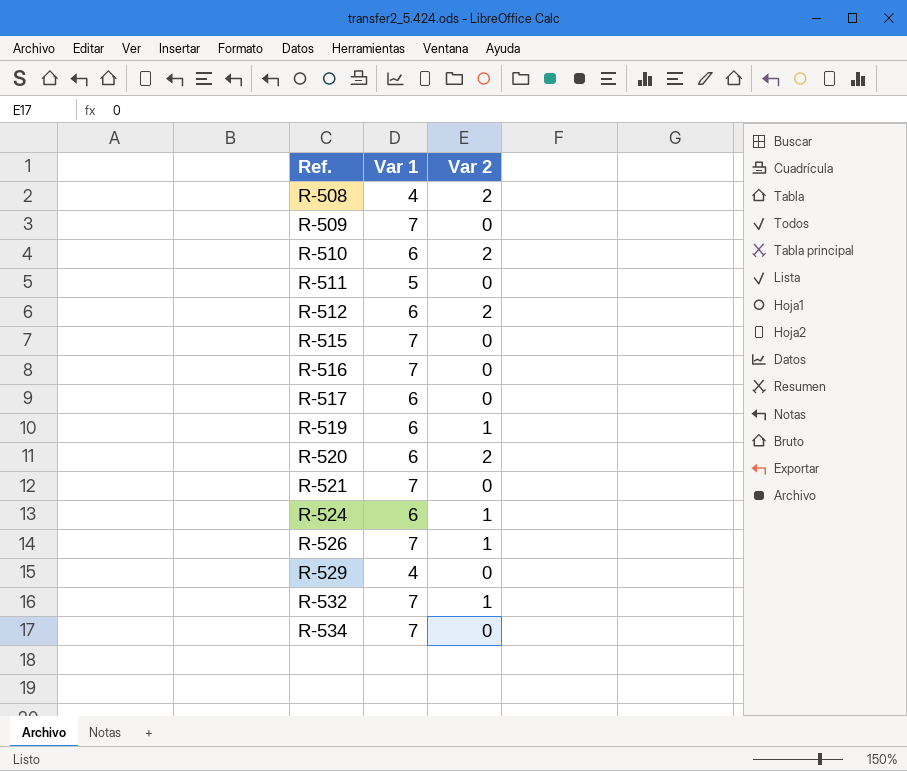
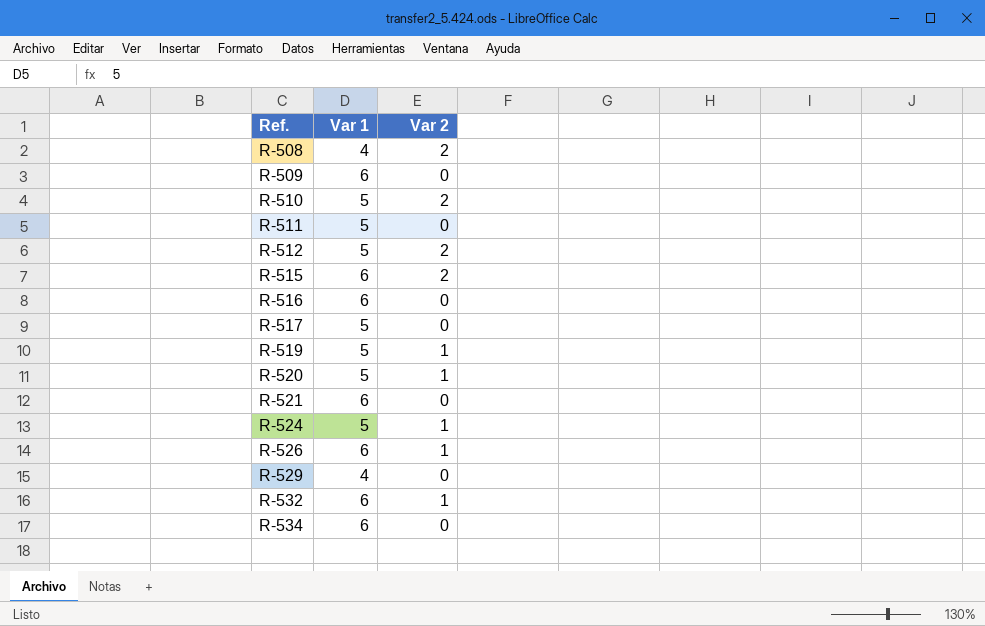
R-509 | Var 1: 7 -> 6
R-510 | Var 1: 6 -> 5
R-512 | Var 1: 6 -> 5
R-515 | Var 1: 7 -> 6
R-515 | Var 2: 0 -> 2
R-516 | Var 1: 7 -> 6
R-517 | Var 1: 6 -> 5
R-519 | Var 1: 6 -> 5
R-520 | Var 1: 6 -> 5
R-520 | Var 2: 2 -> 1
R-521 | Var 1: 7 -> 6
R-524 | Var 1: 6 -> 5
R-526 | Var 1: 7 -> 6
R-532 | Var 1: 7 -> 6
R-534 | Var 1: 7 -> 6

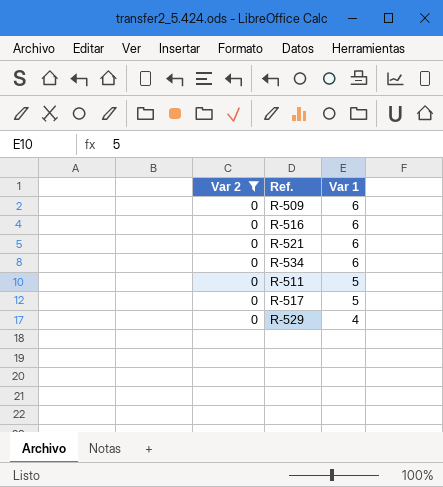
filter: none -> Var 2 = 0
row order: Ref. ascending -> Var 1 descending
column Var 2 | position: 3 -> 1

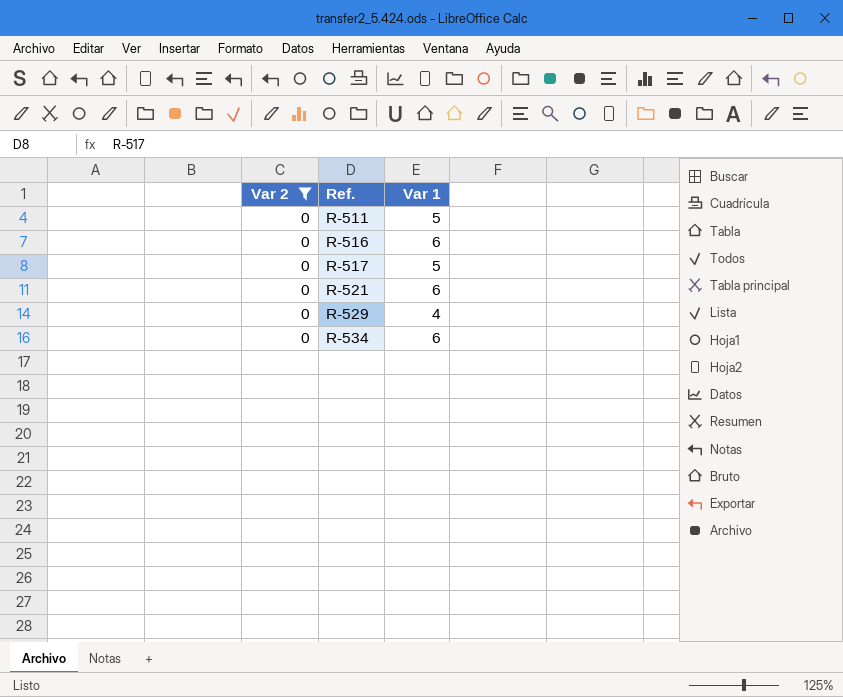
row order: Var 1 descending -> Ref. ascending
row R-509: 0 | 6 -> none

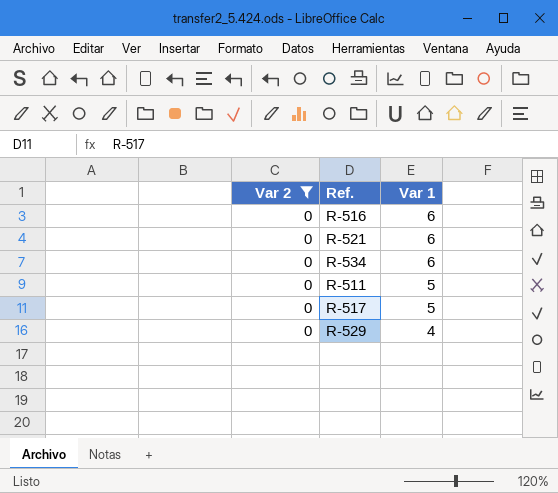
row order: Ref. ascending -> Var 1 descending

